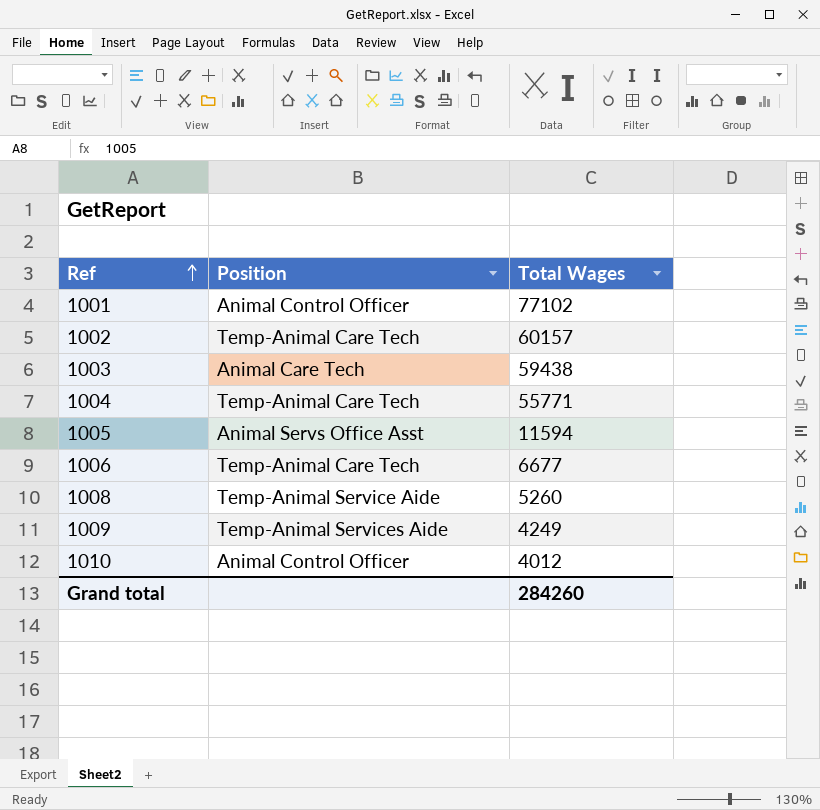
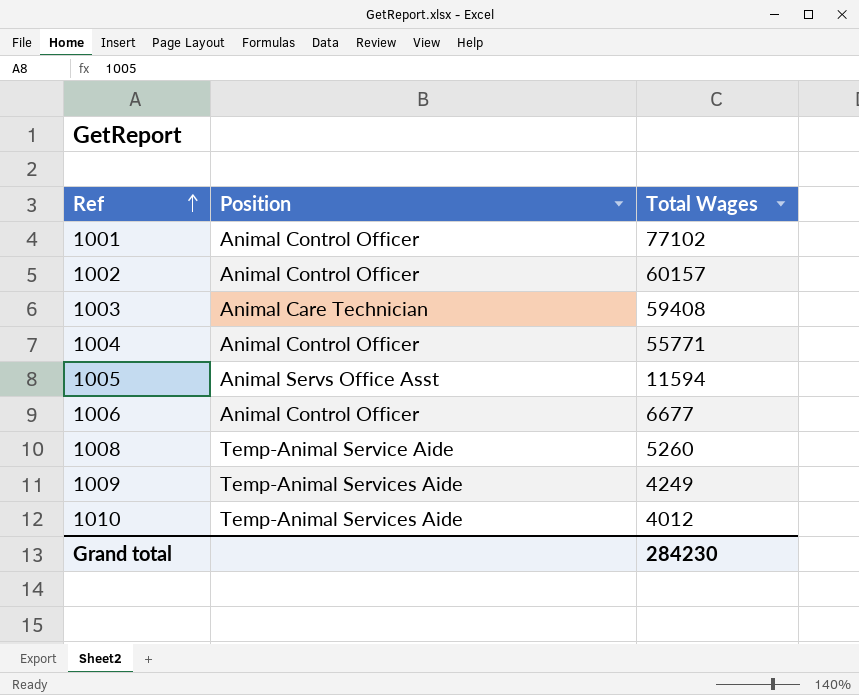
1002 | Position: Temp-Animal Care Tech -> Animal Control Officer
1003 | Position: Animal Care Tech -> Animal Care Technician
1003 | Total Wages: 59438 -> 59408
1004 | Position: Temp-Animal Care Tech -> Animal Control Officer
1006 | Position: Temp-Animal Care Tech -> Animal Control Officer
1010 | Position: Animal Control Officer -> Temp-Animal Services Aide
Grand total | Total Wages: 284260 -> 284230

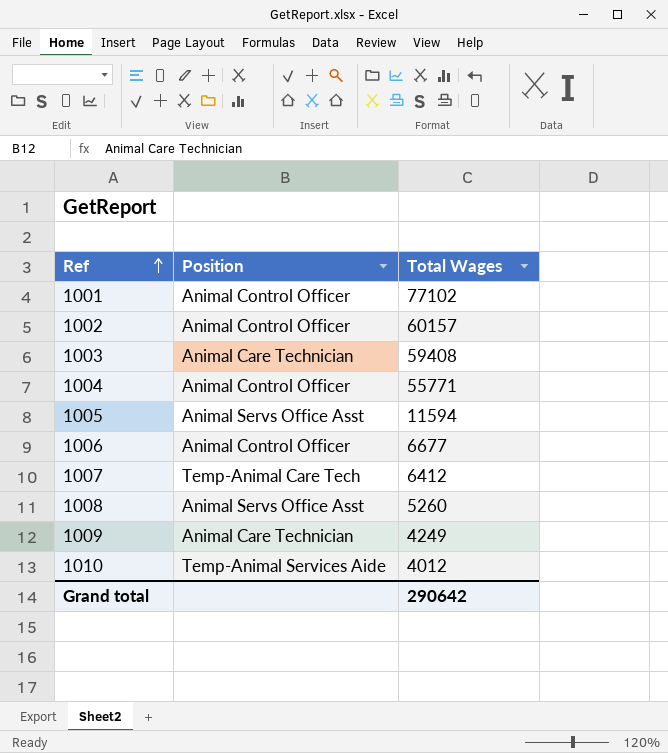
row 1007: none -> Temp-Animal Care Tech | 6412
1008 | Position: Temp-Animal Service Aide -> Animal Servs Office Asst
1009 | Position: Temp-Animal Services Aide -> Animal Care Technician
Grand total | Total Wages: 284230 -> 290642

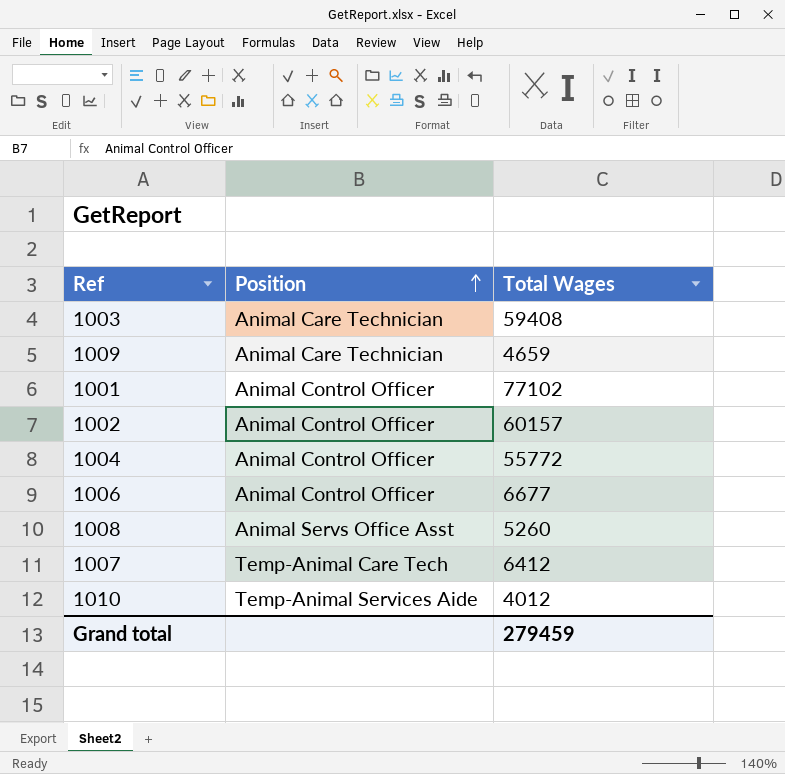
row order: Ref ascending -> Position ascending
row 1005: Animal Servs Office Asst | 11594 -> none
1009 | Total Wages: 4249 -> 4659
1004 | Total Wages: 55771 -> 55772
Grand total | Total Wages: 290642 -> 279459

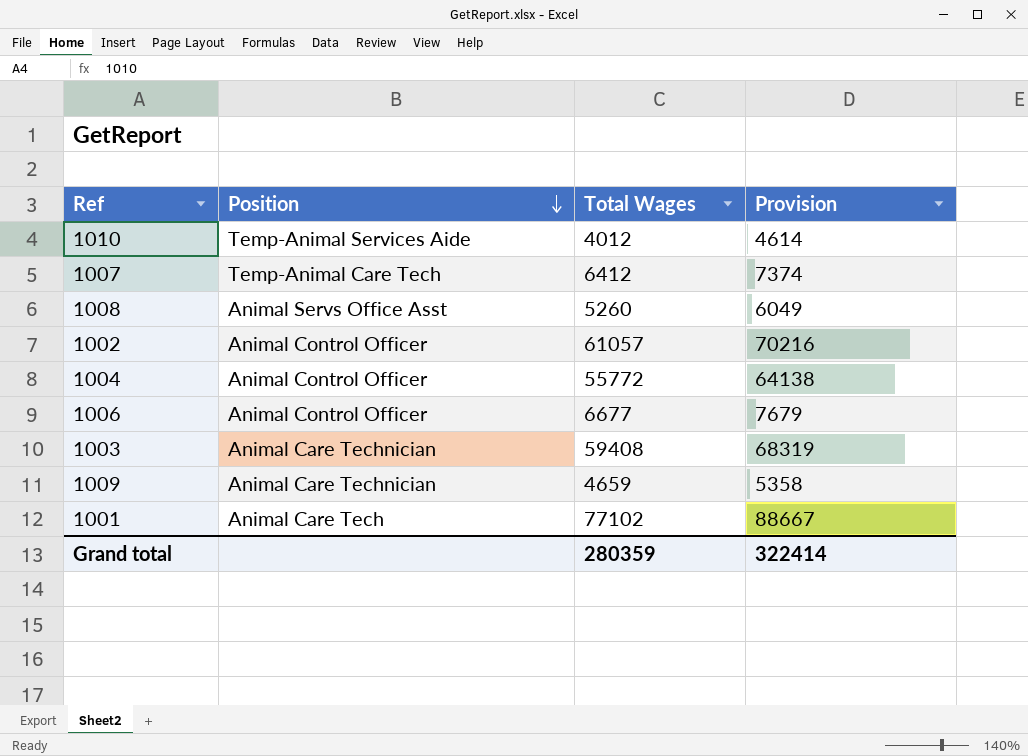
row order: Position ascending -> Position descending
column Provision | formula: none -> [Total Wages] * 1.15
1002 | Total Wages: 60157 -> 61057
1001 | Position: Animal Control Officer -> Animal Care Tech
Grand total | Total Wages: 279459 -> 280359

